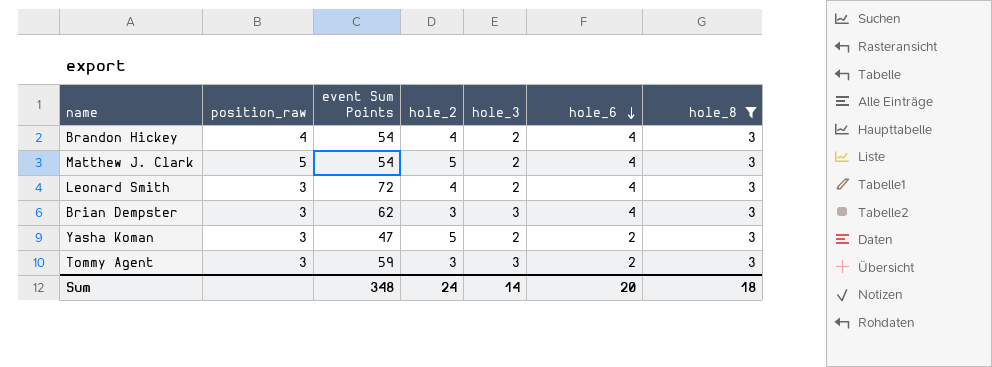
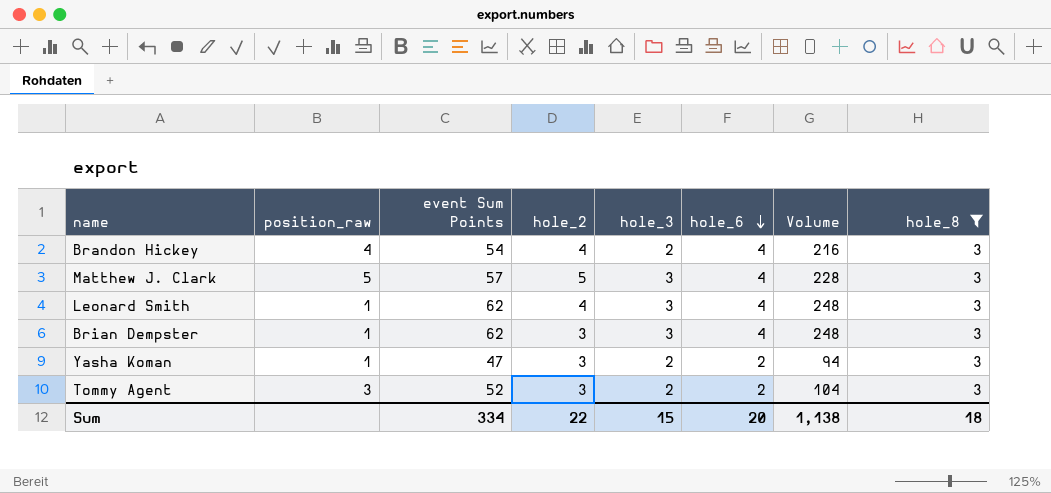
column Volume | formula: none -> [event Sum Points] * [hole_6]
Matthew J. Clark | event Sum Points: 54 -> 57
Matthew J. Clark | hole_3: 2 -> 3
Leonard Smith | position_raw: 3 -> 1
Leonard Smith | event Sum Points: 72 -> 62
Leonard Smith | hole_3: 2 -> 3
Brian Dempster | position_raw: 3 -> 1
Yasha Koman | position_raw: 3 -> 1
Yasha Koman | hole_2: 5 -> 3
Tommy Agent | event Sum Points: 59 -> 52
Tommy Agent | hole_3: 3 -> 2
Sum | event Sum Points: 348 -> 334
Sum | hole_2: 24 -> 22
Sum | hole_3: 14 -> 15

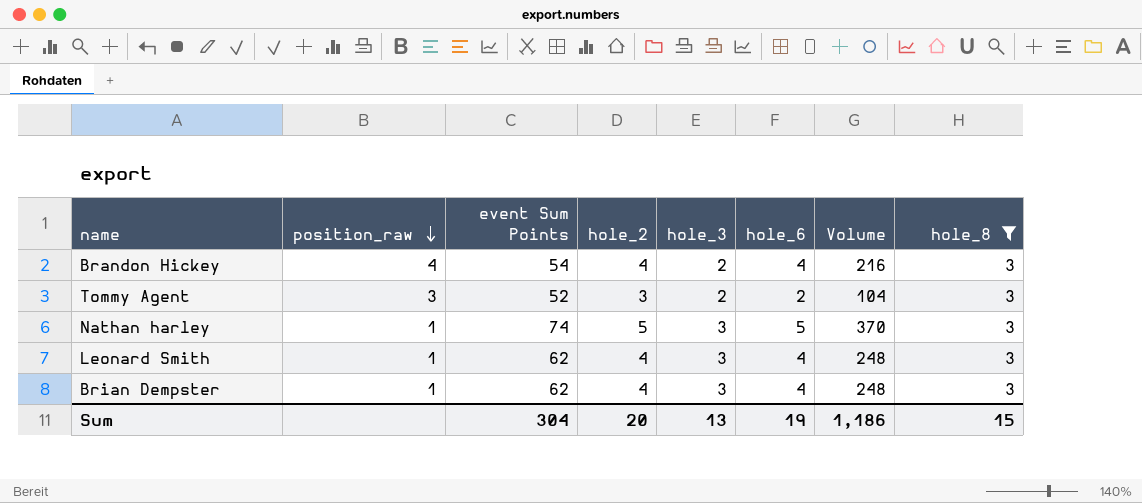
row order: hole_6 descending -> position_raw descending
row Matthew J. Clark: 5 | 57 | 5 | 3 | 4 | 228 | 3 -> none
row Yasha Koman: 1 | 47 | 3 | 2 | 2 | 94 | 3 -> none
row Nathan harley: none -> 1 | 74 | 5 | 3 | 5 | 370 | 3
Brian Dempster | hole_2: 3 -> 4
Sum | event Sum Points: 334 -> 304
Sum | hole_2: 22 -> 20
Sum | hole_3: 15 -> 13
Sum | hole_6: 20 -> 19
Sum | Volume: 1,138 -> 1,186
Sum | hole_8: 18 -> 15

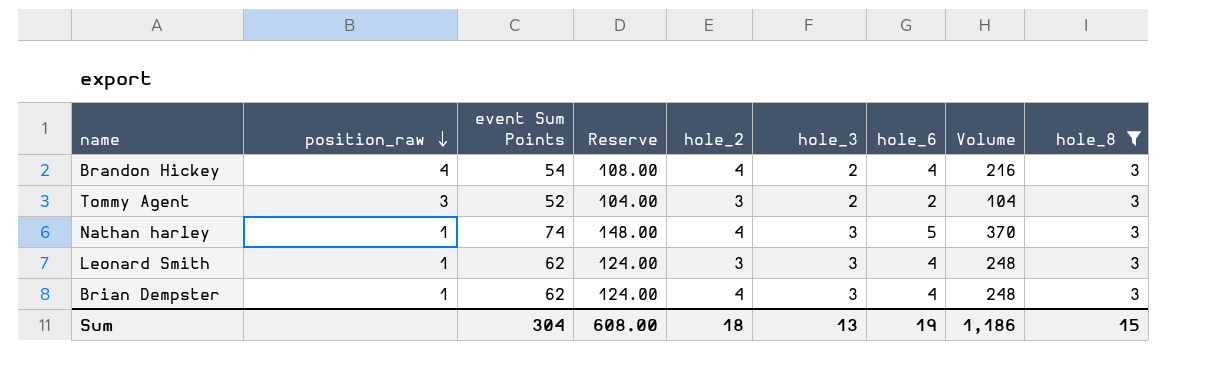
column Reserve | formula: none -> [event Sum Points] * 2
Nathan harley | hole_2: 5 -> 4
Leonard Smith | hole_2: 4 -> 3
Sum | hole_2: 20 -> 18

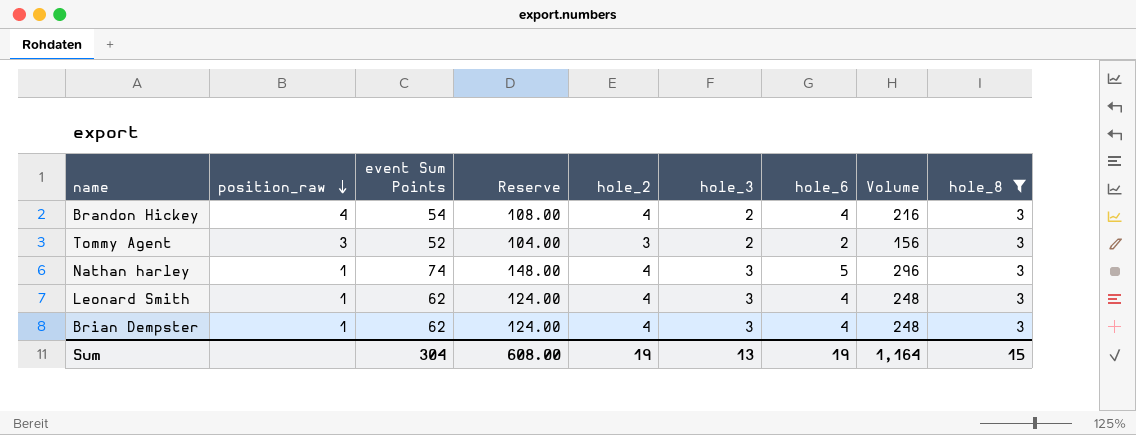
column Volume | formula: [event Sum Points] * [hole_6] -> [event Sum Points] * [hole_2]
Leonard Smith | hole_2: 3 -> 4
Sum | hole_2: 18 -> 19
Sum | Volume: 1,186 -> 1,164

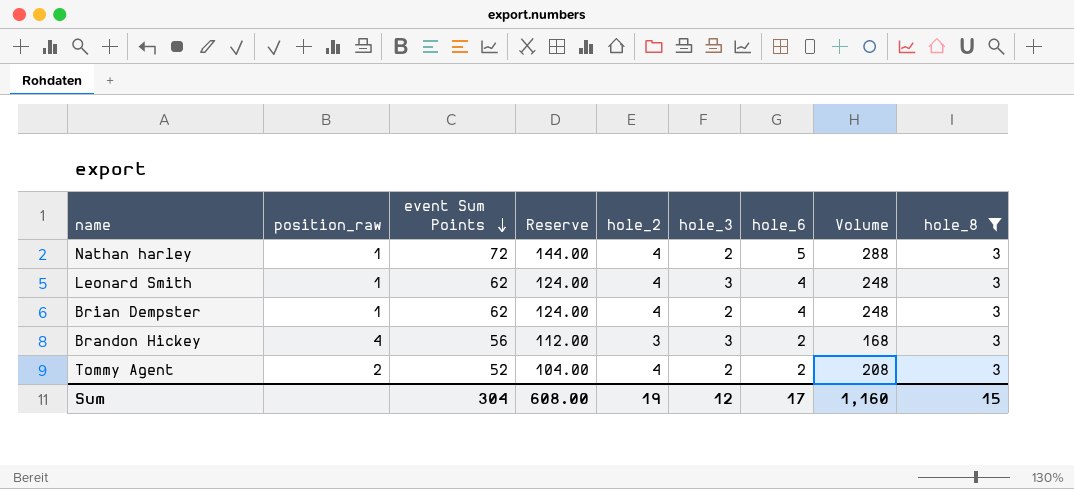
row order: position_raw descending -> event Sum Points descending
Nathan harley | event Sum Points: 74 -> 72
Nathan harley | Reserve: 148.00 -> 144.00
Nathan harley | hole_3: 3 -> 2
Nathan harley | Volume: 296 -> 288
Brian Dempster | hole_3: 3 -> 2
Brandon Hickey | event Sum Points: 54 -> 56
Brandon Hickey | Reserve: 108.00 -> 112.00
Brandon Hickey | hole_2: 4 -> 3
Brandon Hickey | hole_3: 2 -> 3
Brandon Hickey | hole_6: 4 -> 2
Brandon Hickey | Volume: 216 -> 168
Tommy Agent | position_raw: 3 -> 2
Tommy Agent | hole_2: 3 -> 4
Tommy Agent | Volume: 156 -> 208
Sum | hole_3: 13 -> 12
Sum | hole_6: 19 -> 17
Sum | Volume: 1,164 -> 1,160

